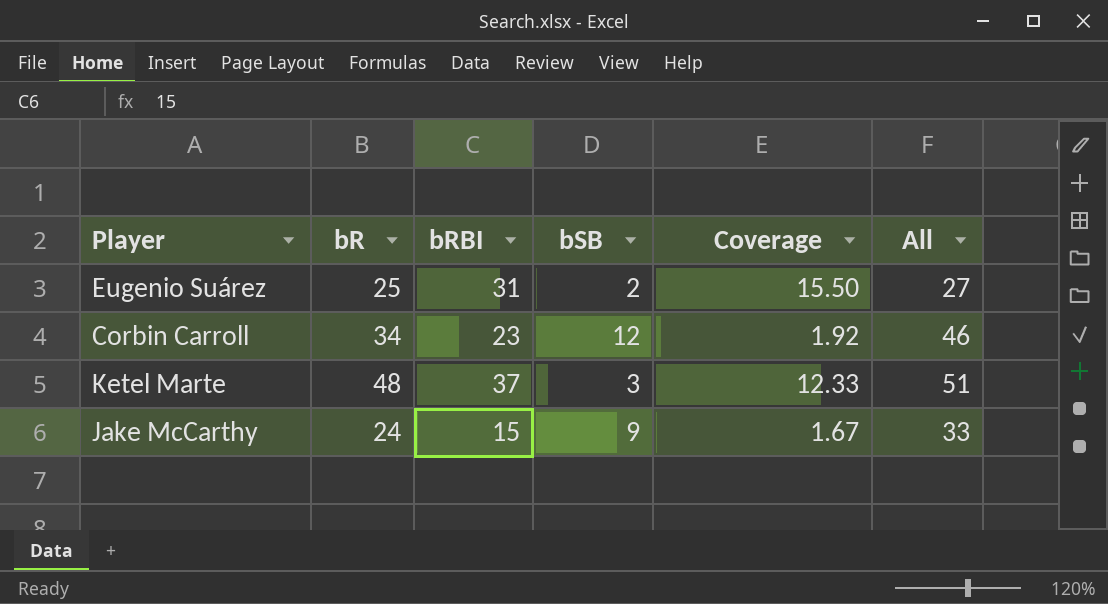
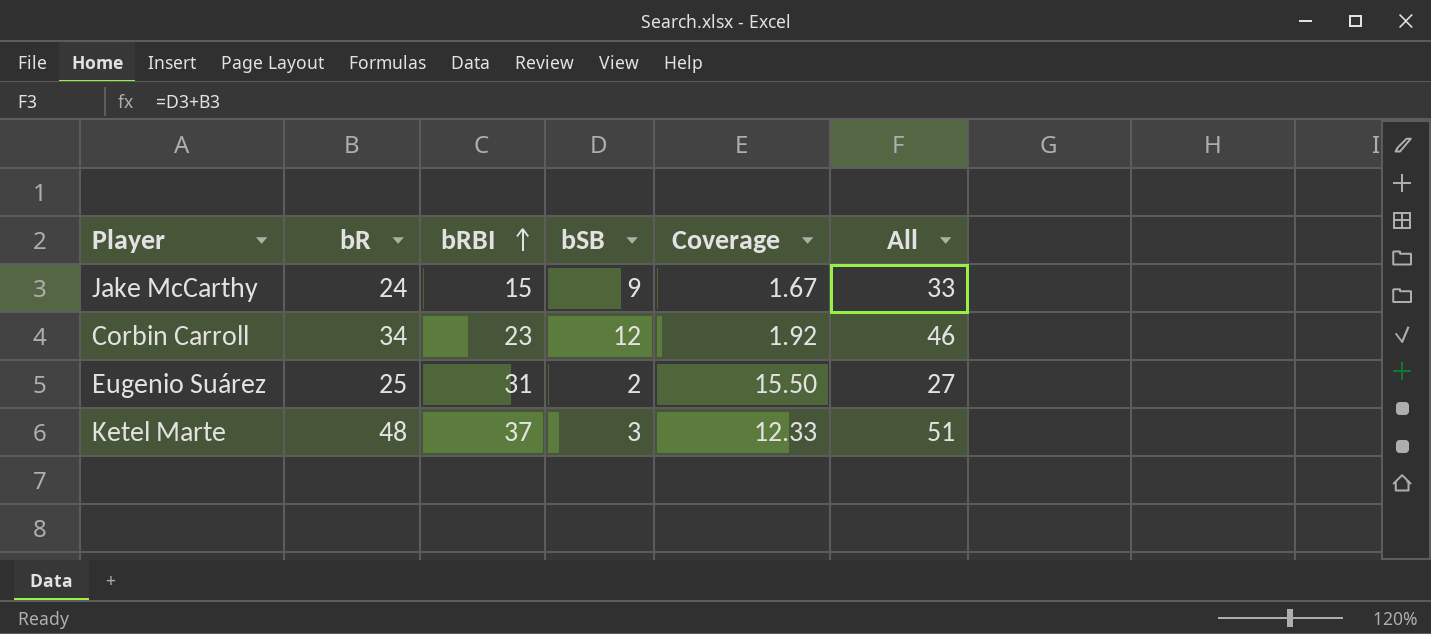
row order: none -> bRBI ascending

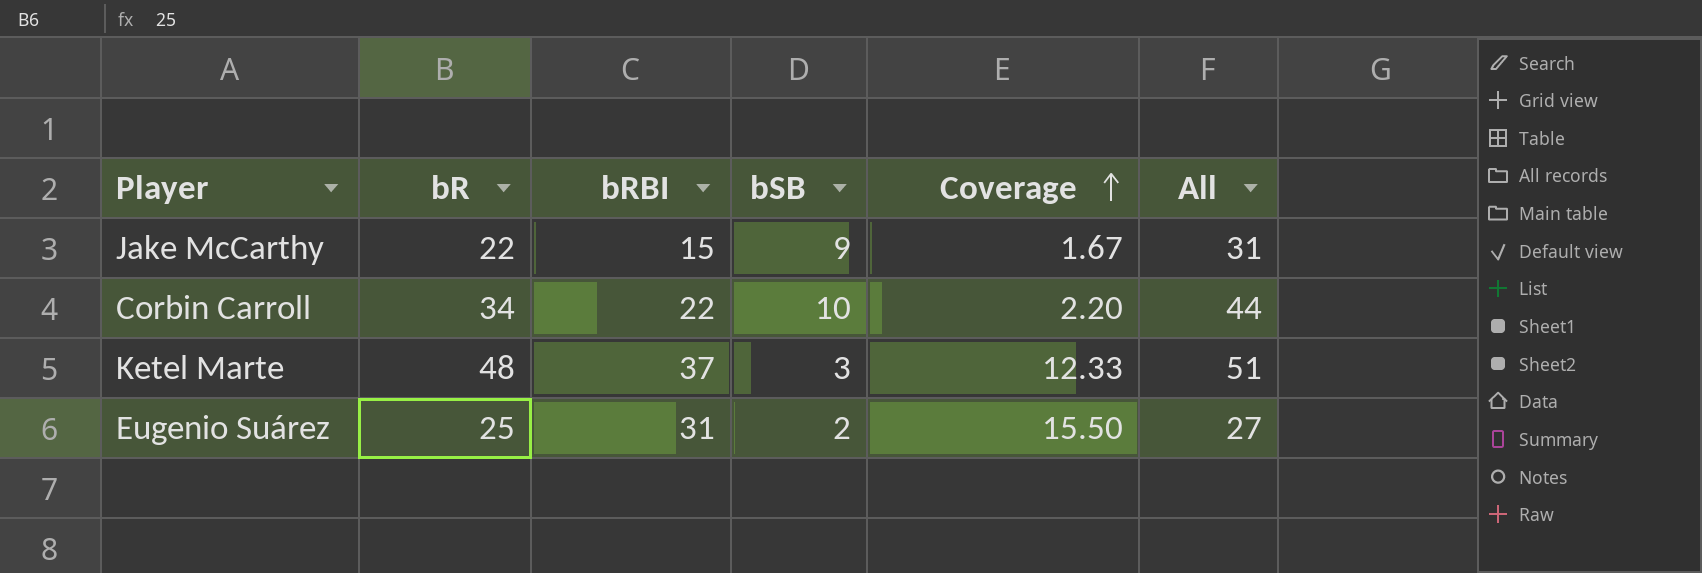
row order: bRBI ascending -> Coverage ascending
Jake McCarthy | bR: 24 -> 22
Jake McCarthy | All: 33 -> 31
Corbin Carroll | bRBI: 23 -> 22
Corbin Carroll | bSB: 12 -> 10
Corbin Carroll | Coverage: 1.92 -> 2.20
Corbin Carroll | All: 46 -> 44

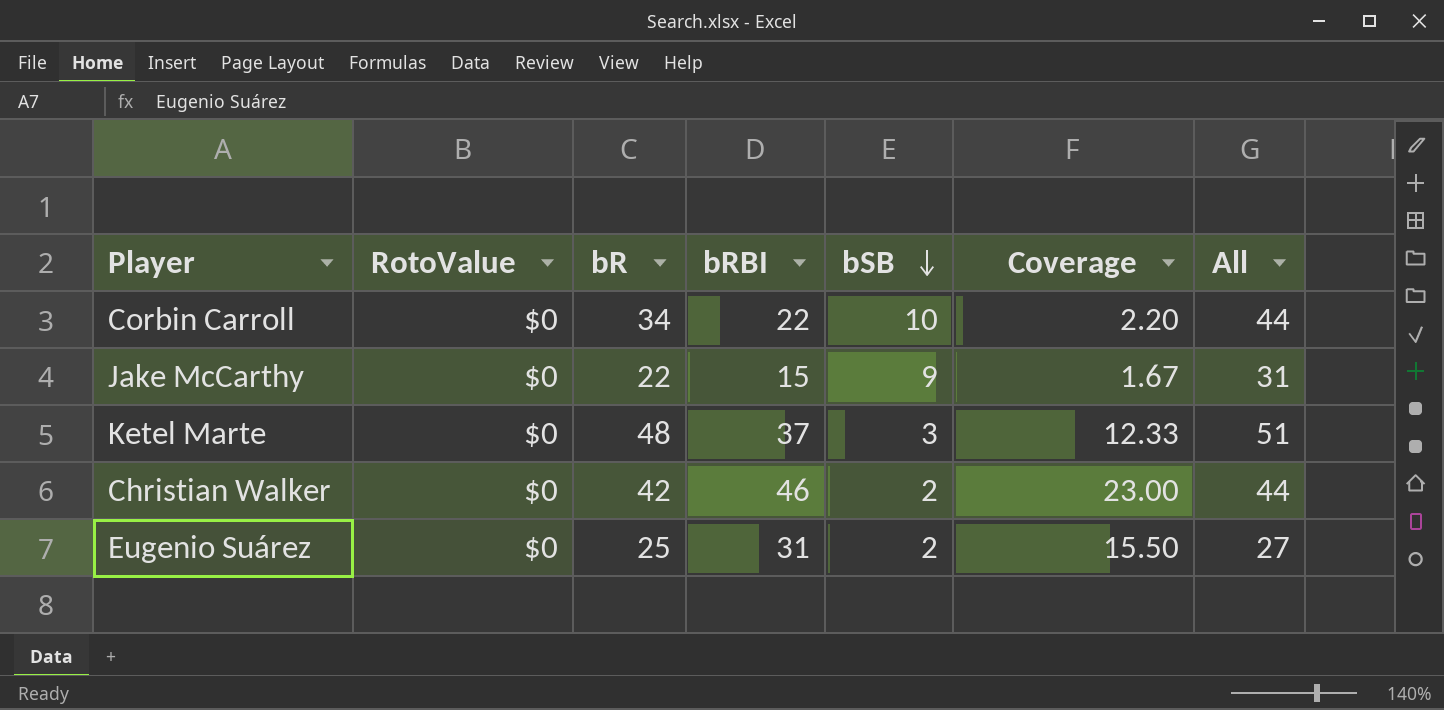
row order: Coverage ascending -> bSB descending
column RotoValue | position: none -> 2
row Christian Walker: none -> $0 | 42 | 46 | 2 | 23.00 | 44

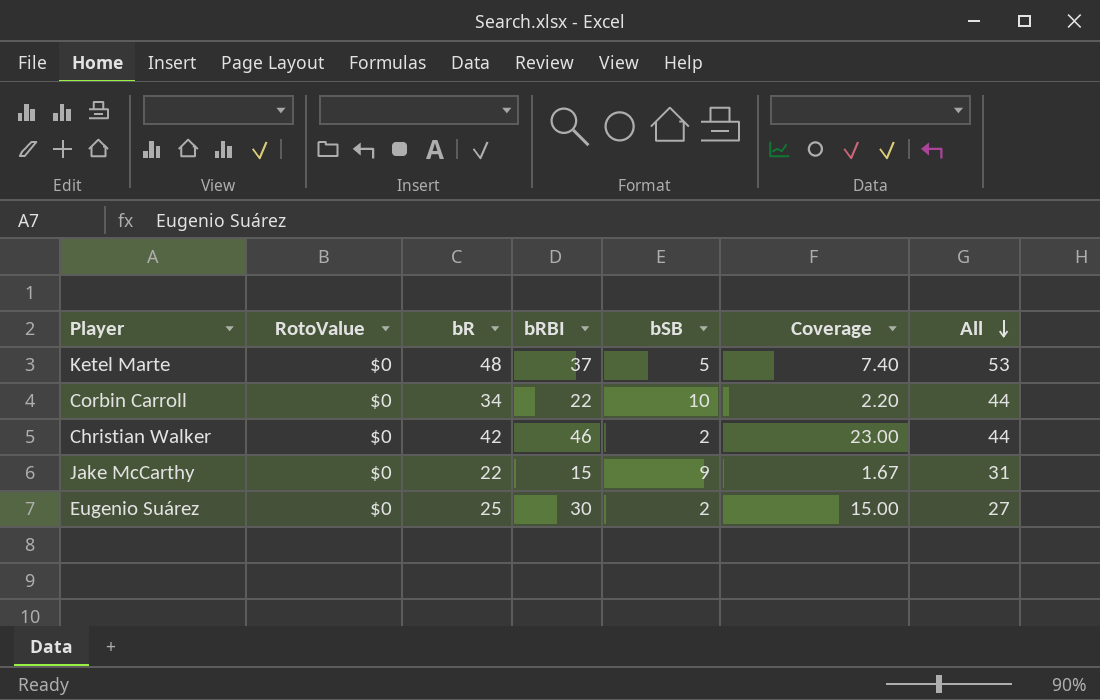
row order: bSB descending -> All descending
Ketel Marte | bSB: 3 -> 5
Ketel Marte | Coverage: 12.33 -> 7.40
Ketel Marte | All: 51 -> 53
Eugenio Suárez | bRBI: 31 -> 30
Eugenio Suárez | Coverage: 15.50 -> 15.00

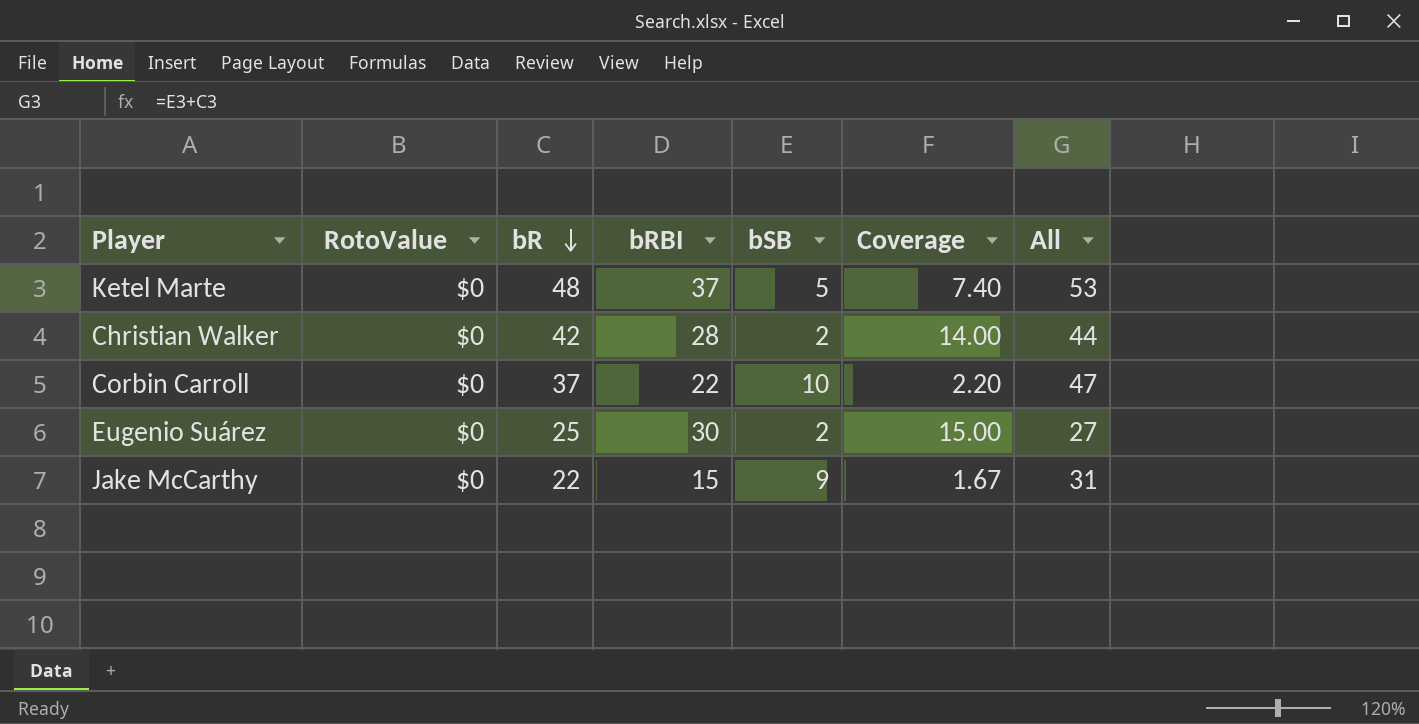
row order: All descending -> bR descending
Christian Walker | bRBI: 46 -> 28
Christian Walker | Coverage: 23.00 -> 14.00
Corbin Carroll | bR: 34 -> 37
Corbin Carroll | All: 44 -> 47

